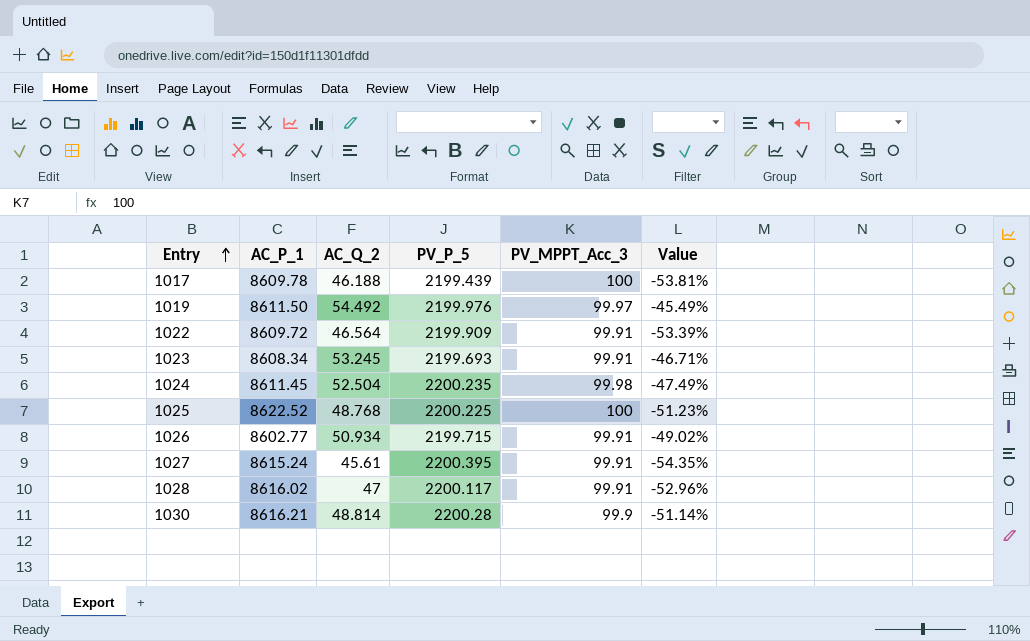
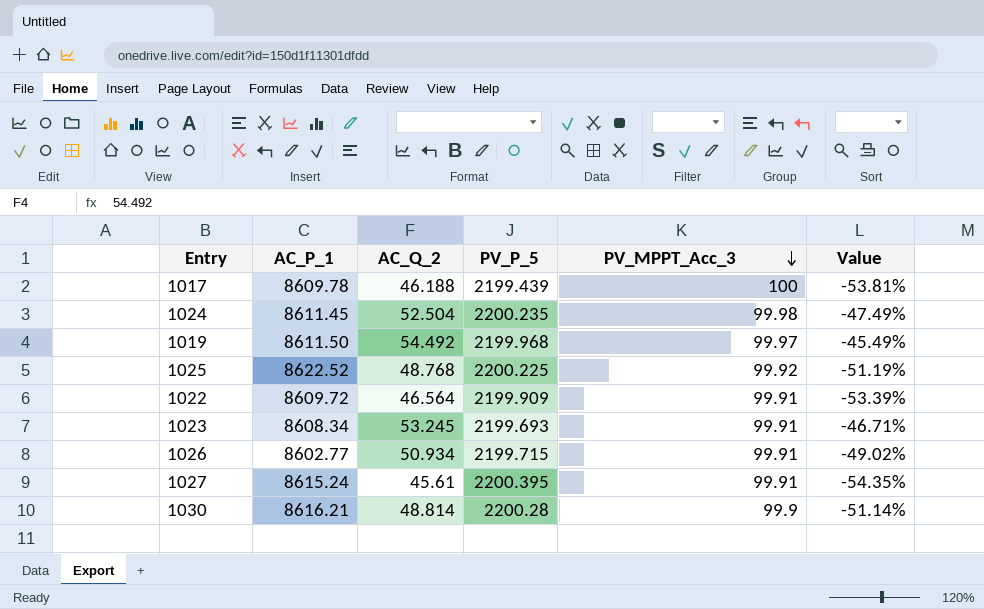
row order: Entry ascending -> PV_MPPT_Acc_3 descending
row 1028: 8616.02 | 47 | 2200.117 | 99.91 | -52.96% -> none
1019 | PV_P_5: 2199.976 -> 2199.968
1025 | PV_MPPT_Acc_3: 100 -> 99.92
1025 | Value: -51.23% -> -51.19%

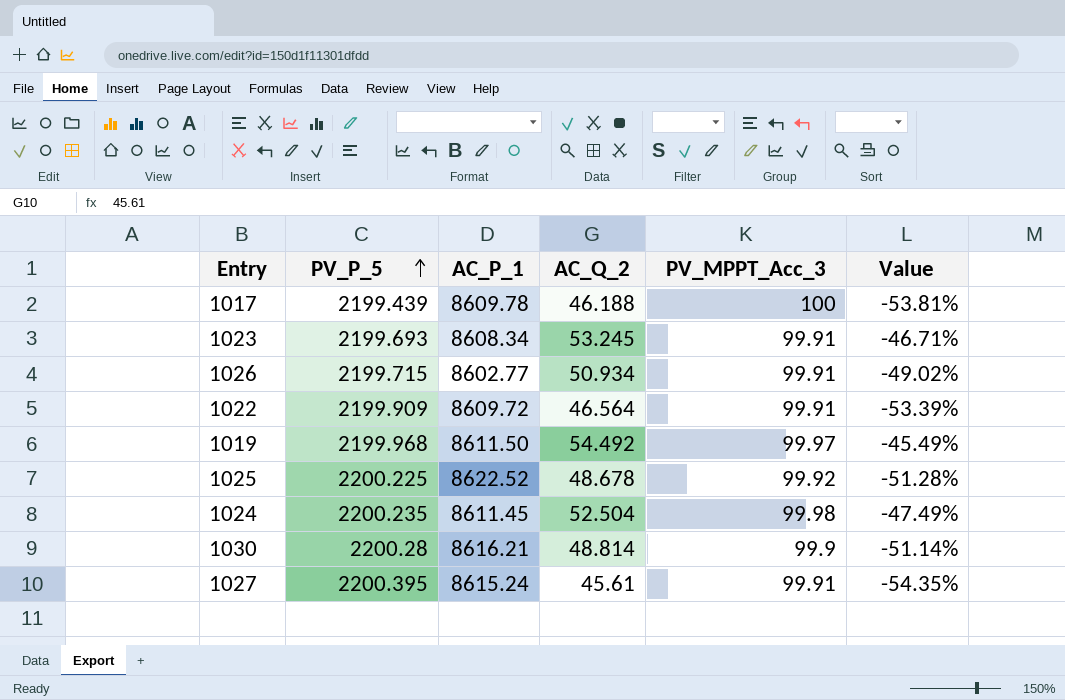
row order: PV_MPPT_Acc_3 descending -> PV_P_5 ascending
column PV_P_5 | position: 4 -> 2
1025 | AC_Q_2: 48.768 -> 48.678
1025 | Value: -51.19% -> -51.28%

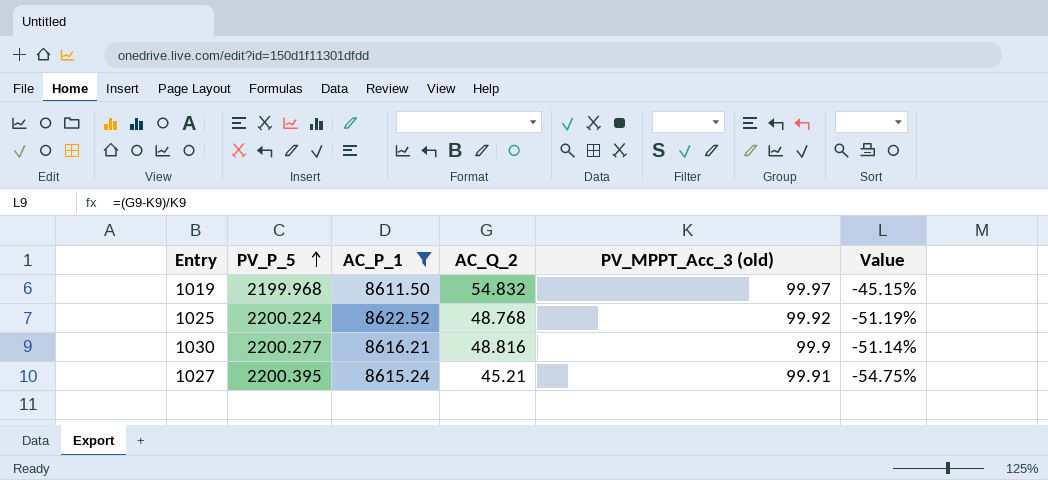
filter: none -> AC_P_1 >= 8611.50
column name: PV_MPPT_Acc_3 -> PV_MPPT_Acc_3 (old)
1019 | AC_Q_2: 54.492 -> 54.832
1019 | Value: -45.49% -> -45.15%
1025 | PV_P_5: 2200.225 -> 2200.224
1025 | AC_Q_2: 48.678 -> 48.768
1025 | Value: -51.28% -> -51.19%
1030 | PV_P_5: 2200.28 -> 2200.277
1030 | AC_Q_2: 48.814 -> 48.816
1027 | AC_Q_2: 45.61 -> 45.21
1027 | Value: -54.35% -> -54.75%

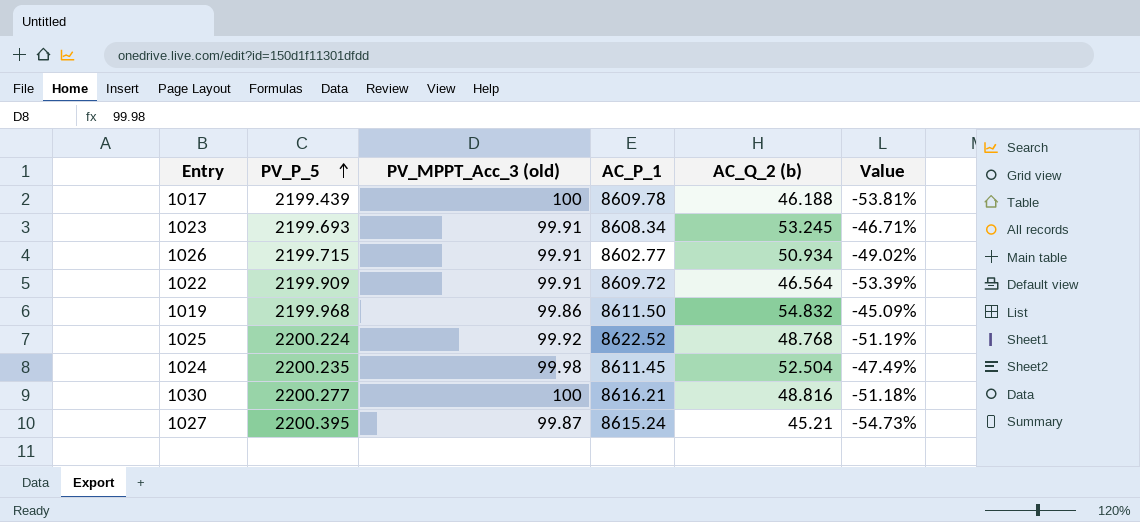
filter: AC_P_1 >= 8611.50 -> none
column PV_MPPT_Acc_3 (old) | position: 5 -> 3
column name: AC_Q_2 -> AC_Q_2 (b)
1019 | PV_MPPT_Acc_3 (old): 99.97 -> 99.86
1019 | Value: -45.15% -> -45.09%
1030 | PV_MPPT_Acc_3 (old): 99.9 -> 100
1030 | Value: -51.14% -> -51.18%
1027 | PV_MPPT_Acc_3 (old): 99.91 -> 99.87
1027 | Value: -54.75% -> -54.73%

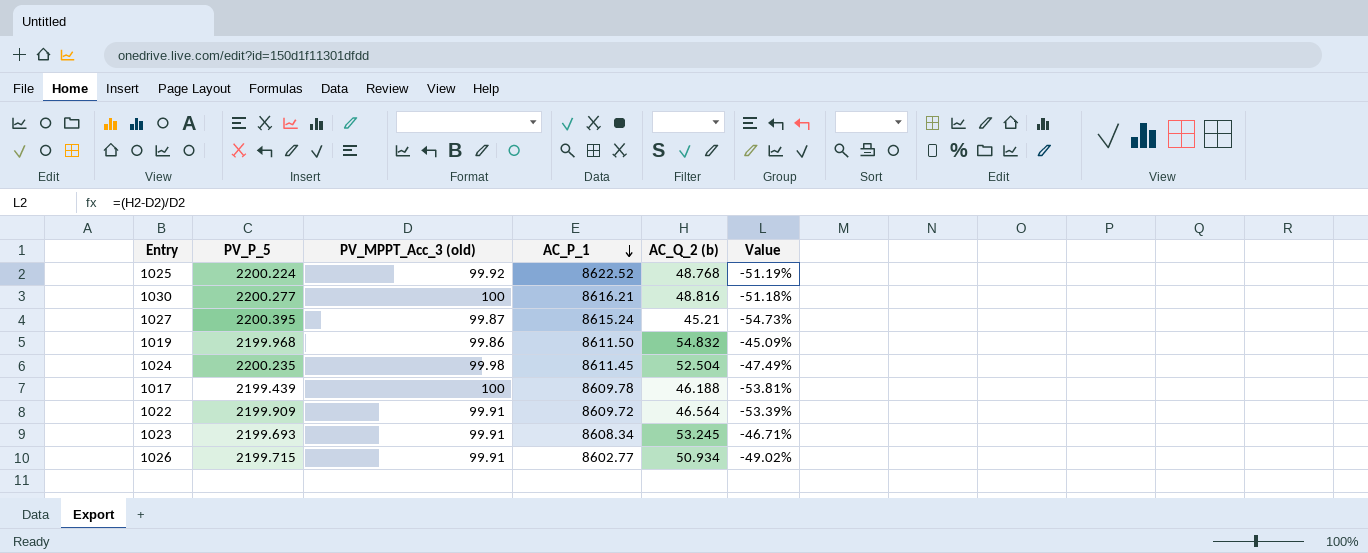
row order: PV_P_5 ascending -> AC_P_1 descending

